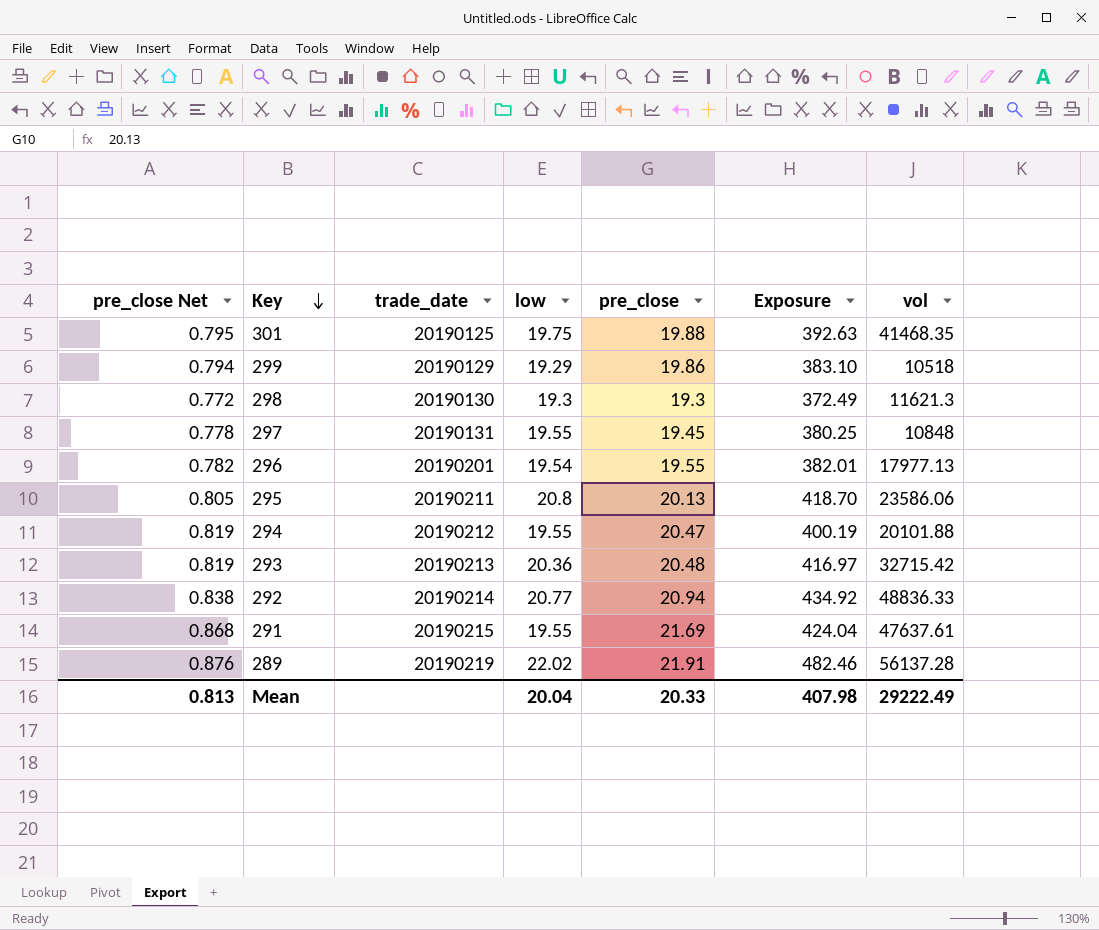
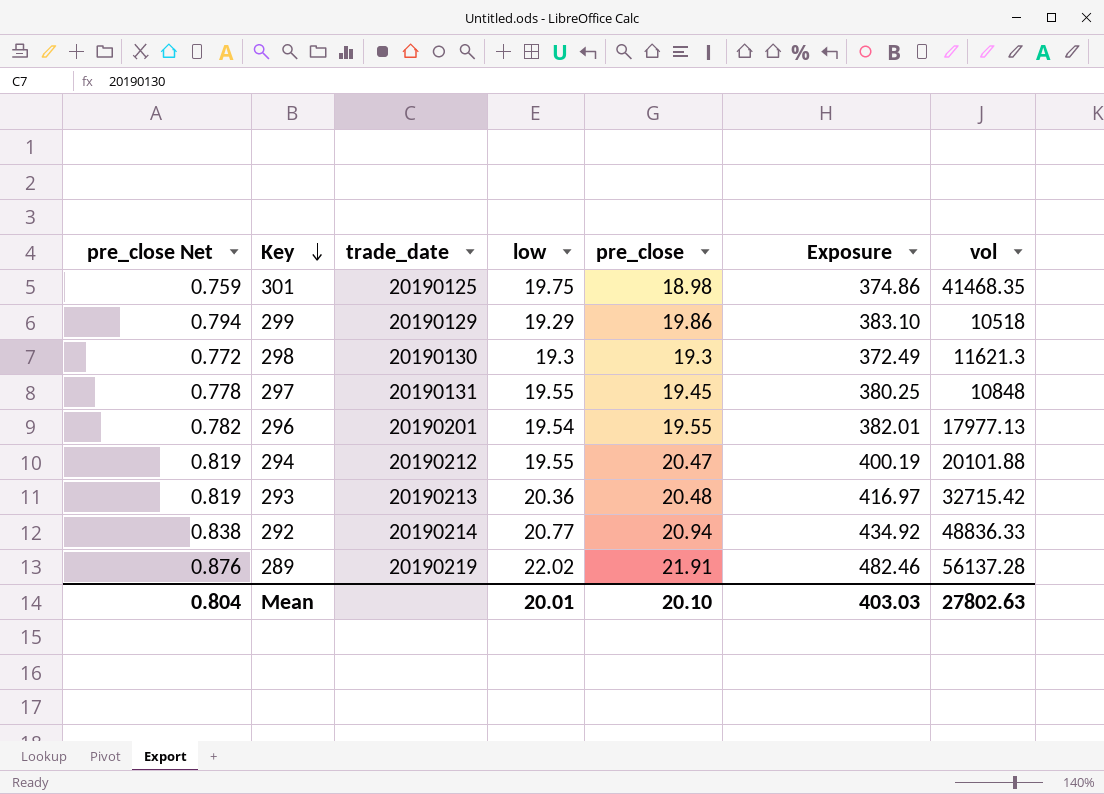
row 295: 0.805 | 20190211 | 20.8 | 20.13 | 418.70 | 23586.06 -> none
row 291: 0.868 | 20190215 | 19.55 | 21.69 | 424.04 | 47637.61 -> none
301 | pre_close Net: 0.795 -> 0.759
301 | pre_close: 19.88 -> 18.98
301 | Exposure: 392.63 -> 374.86
Mean | pre_close Net: 0.813 -> 0.804
Mean | low: 20.04 -> 20.01
Mean | pre_close: 20.33 -> 20.10
Mean | Exposure: 407.98 -> 403.03
Mean | vol: 29222.49 -> 27802.63

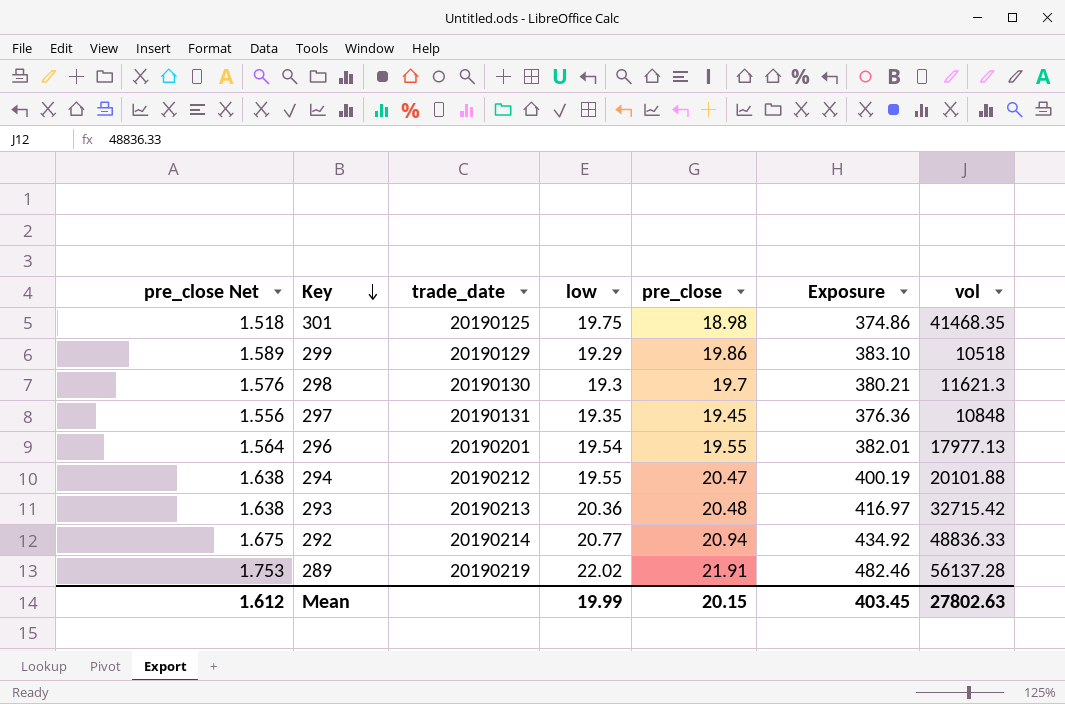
column pre_close Net | formula: [pre_close] * 0.04 -> [pre_close] * 0.08
298 | pre_close: 19.3 -> 19.7
298 | Exposure: 372.49 -> 380.21
297 | low: 19.55 -> 19.35
297 | Exposure: 380.25 -> 376.36
Mean | pre_close Net: 0.804 -> 1.612
Mean | low: 20.01 -> 19.99
Mean | pre_close: 20.10 -> 20.15
Mean | Exposure: 403.03 -> 403.45

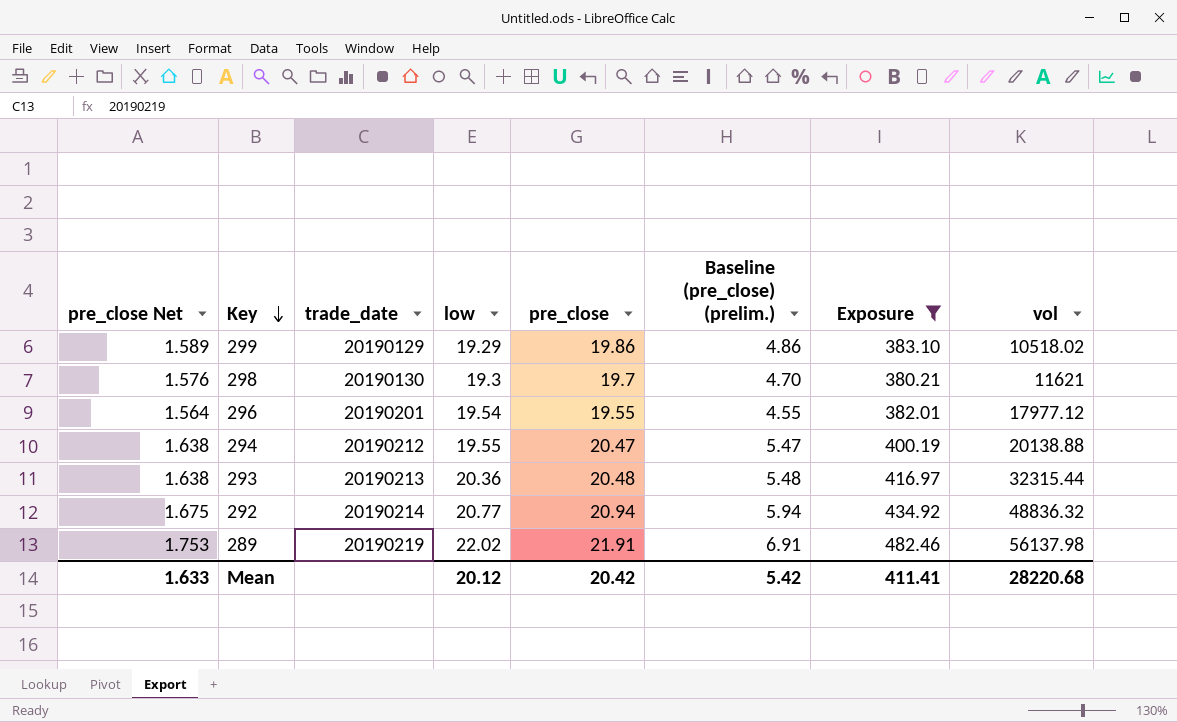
filter: none -> Exposure >= 380.21
column Baseline (pre_close) (prelim.) | formula: none -> [pre_close] - 15
299 | vol: 10518 -> 10518.02
298 | vol: 11621.3 -> 11621
296 | vol: 17977.13 -> 17977.12
294 | vol: 20101.88 -> 20138.88
293 | vol: 32715.42 -> 32315.44
292 | vol: 48836.33 -> 48836.32
289 | vol: 56137.28 -> 56137.98
Mean | pre_close Net: 1.612 -> 1.633
Mean | low: 19.99 -> 20.12
Mean | pre_close: 20.15 -> 20.42
Mean | Exposure: 403.45 -> 411.41
Mean | vol: 27802.63 -> 28220.68

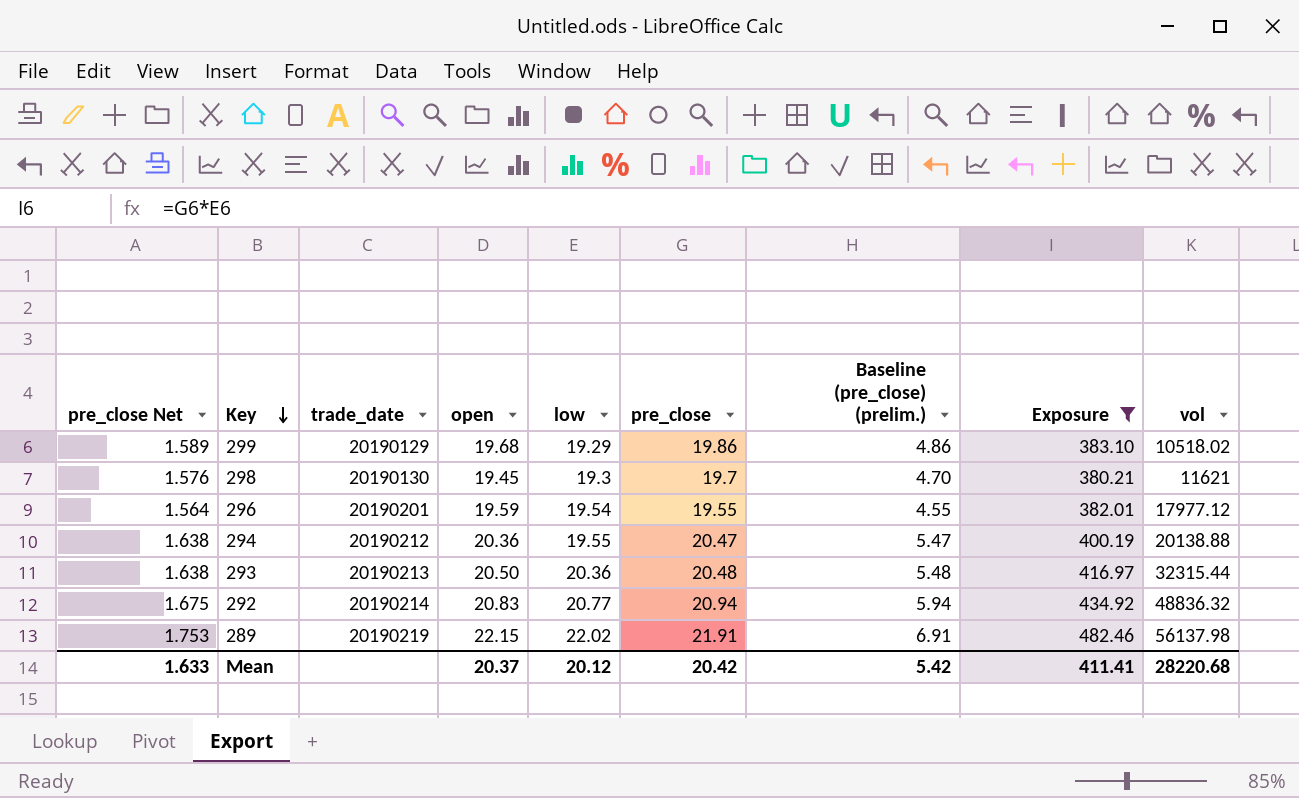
column open | position: none -> 4

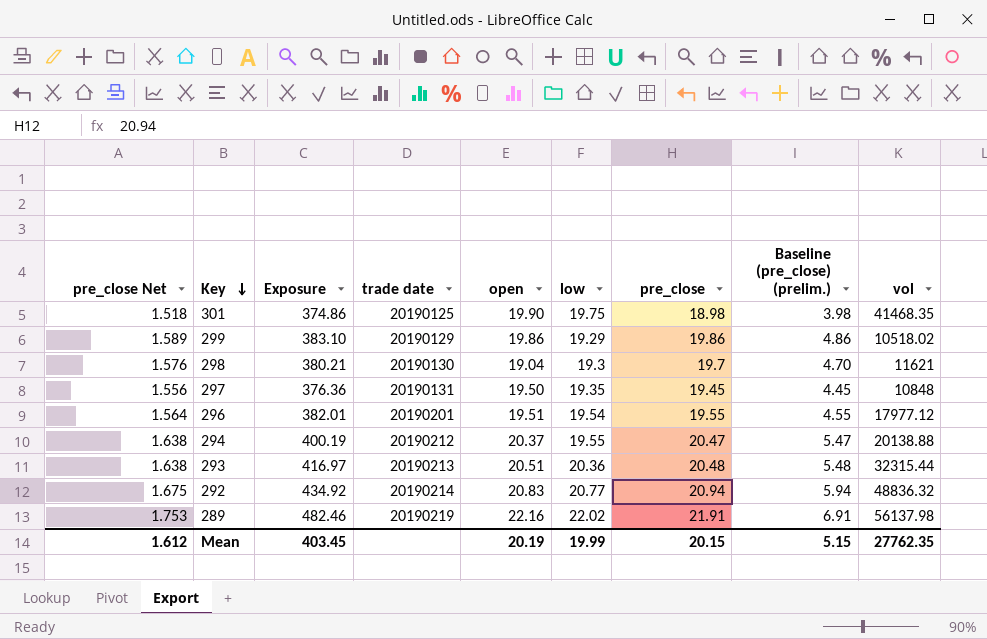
filter: Exposure >= 380.21 -> none
column Exposure | position: 8 -> 3
column name: trade_date -> trade date
299 | open: 19.68 -> 19.86
298 | open: 19.45 -> 19.04
296 | open: 19.59 -> 19.51
294 | open: 20.36 -> 20.37
293 | open: 20.50 -> 20.51
289 | open: 22.15 -> 22.16
Mean | pre_close Net: 1.633 -> 1.612
Mean | Exposure: 411.41 -> 403.45
Mean | open: 20.37 -> 20.19
Mean | low: 20.12 -> 19.99
Mean | pre_close: 20.42 -> 20.15
Mean | Baseline (pre_close) (prelim.): 5.42 -> 5.15
Mean | vol: 28220.68 -> 27762.35

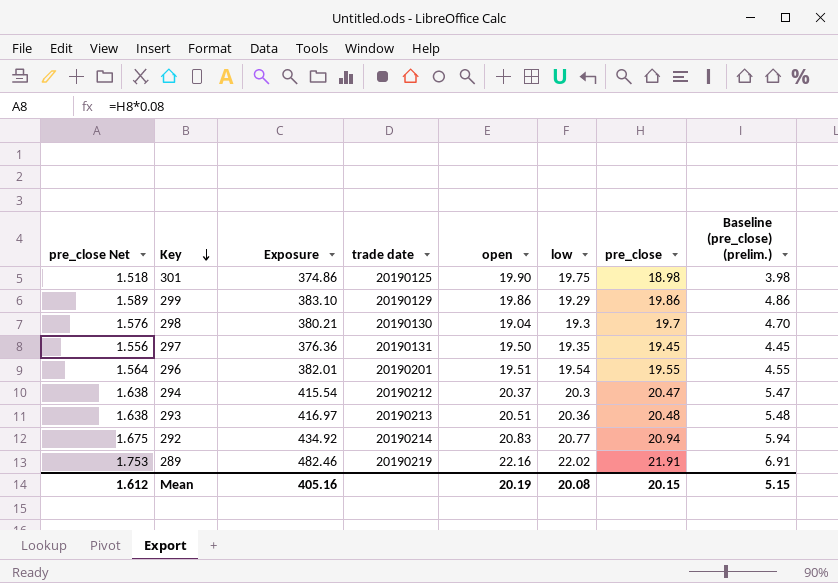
column vol | position: 9 -> none
294 | Exposure: 400.19 -> 415.54
294 | low: 19.55 -> 20.3
Mean | Exposure: 403.45 -> 405.16
Mean | low: 19.99 -> 20.08

